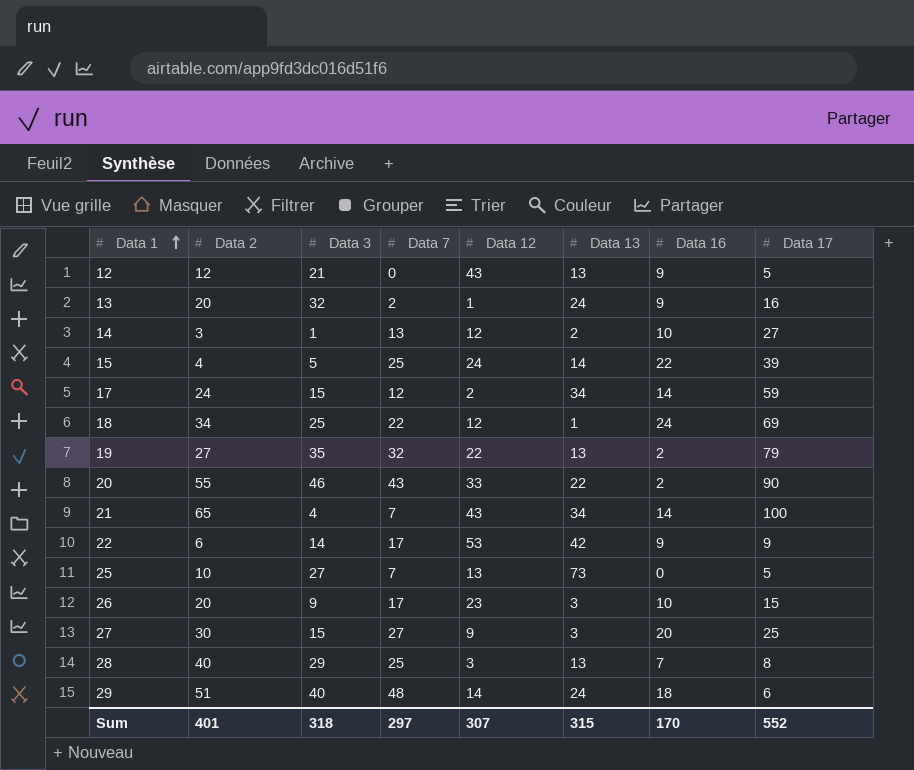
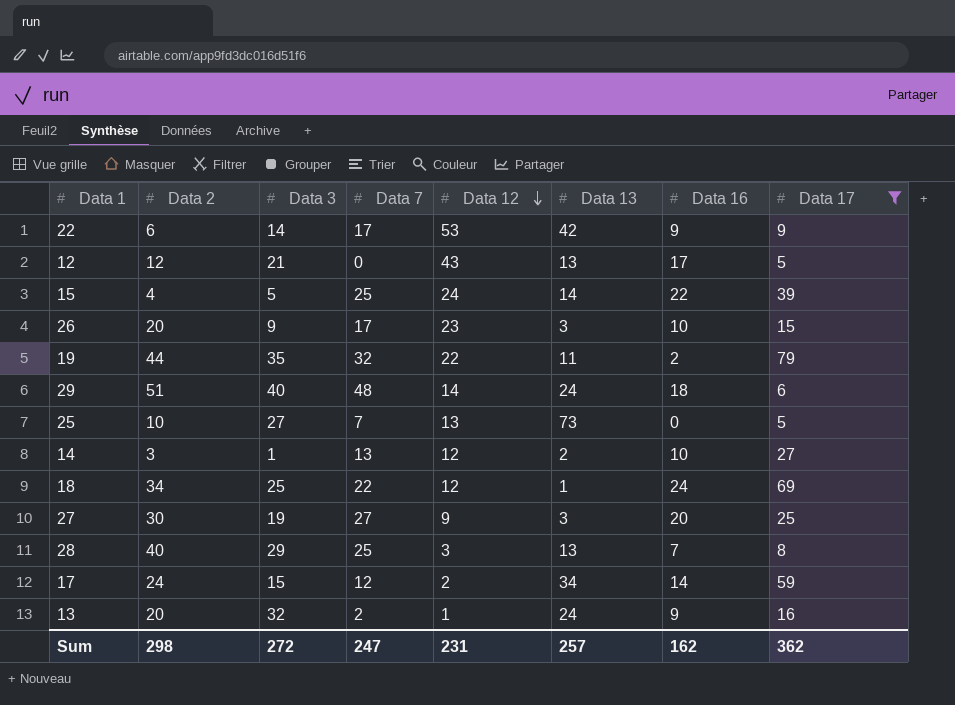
filter: none -> Data 17 <= 79
row order: Data 1 ascending -> Data 12 descending
12 | Data 16: 9 -> 17
19 | Data 2: 27 -> 44
19 | Data 13: 13 -> 11
27 | Data 3: 15 -> 19
Sum | Data 2: 401 -> 298
Sum | Data 3: 318 -> 272
Sum | Data 7: 297 -> 247
Sum | Data 12: 307 -> 231
Sum | Data 13: 315 -> 257
Sum | Data 16: 170 -> 162
Sum | Data 17: 552 -> 362

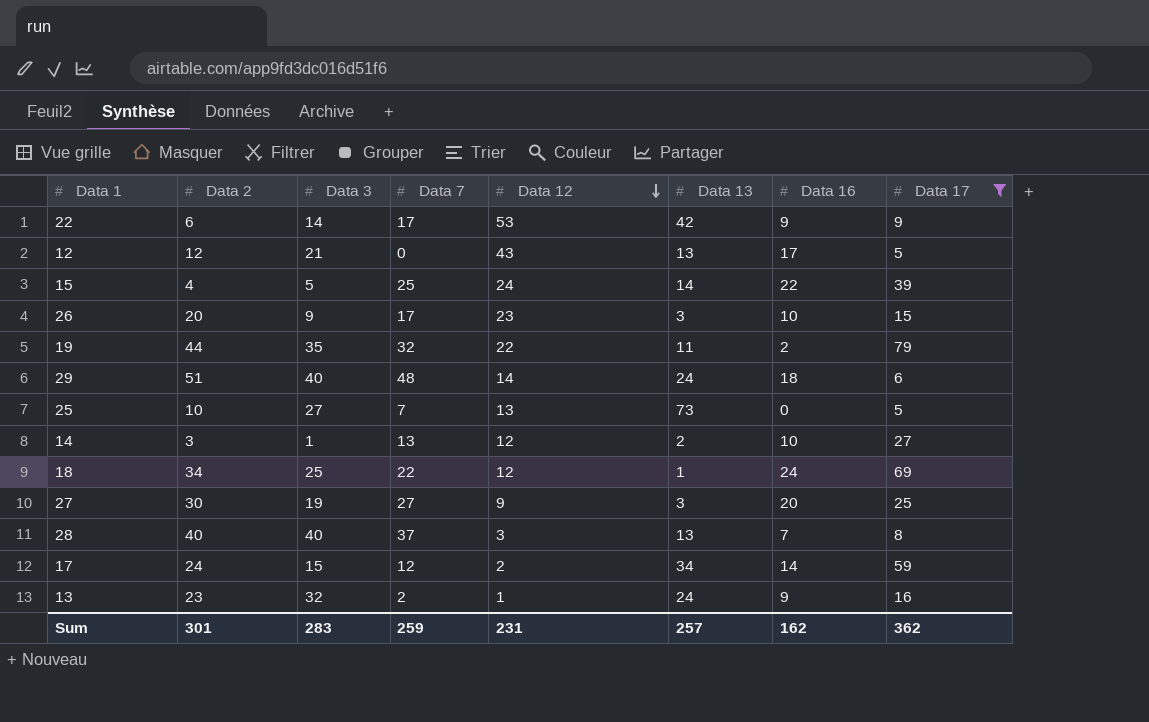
28 | Data 3: 29 -> 40
28 | Data 7: 25 -> 37
13 | Data 2: 20 -> 23
Sum | Data 2: 298 -> 301
Sum | Data 3: 272 -> 283
Sum | Data 7: 247 -> 259

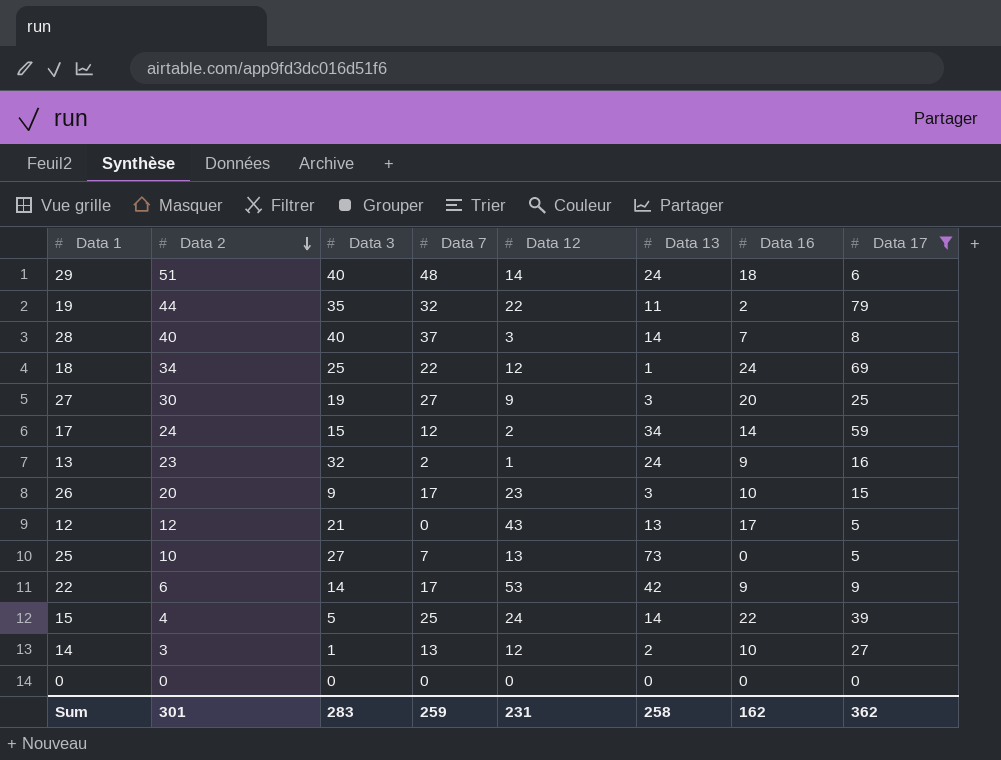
row order: Data 12 descending -> Data 2 descending
28 | Data 13: 13 -> 14
row 0: none -> 0 | 0 | 0 | 0 | 0 | 0 | 0
Sum | Data 13: 257 -> 258

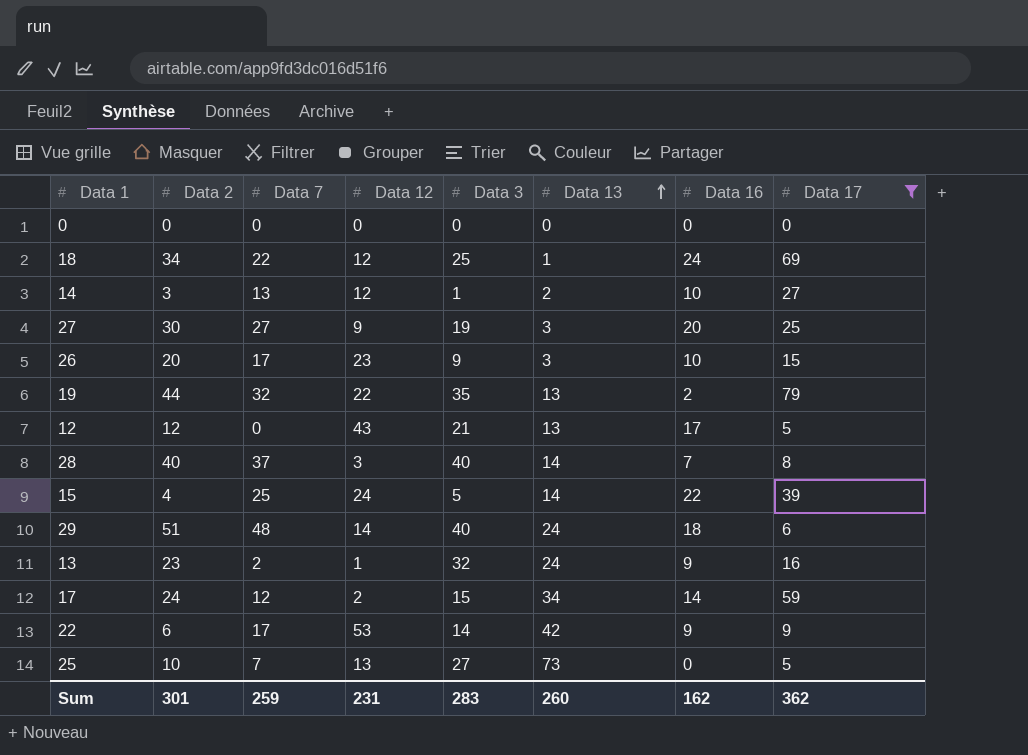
row order: Data 2 descending -> Data 13 ascending
column Data 3 | position: 3 -> 5
19 | Data 13: 11 -> 13
Sum | Data 13: 258 -> 260

